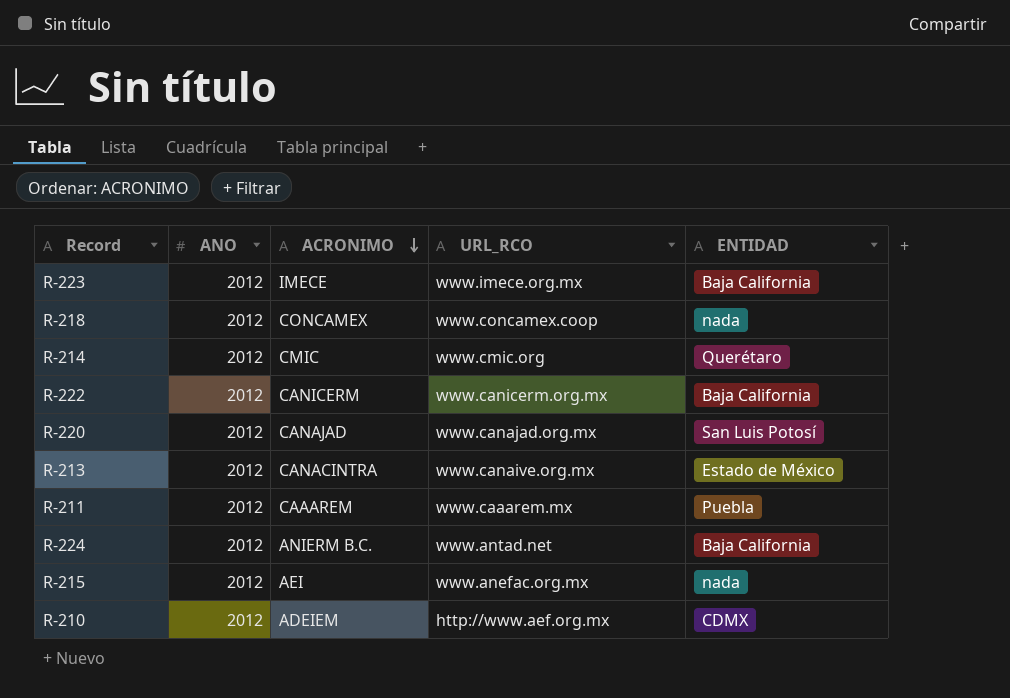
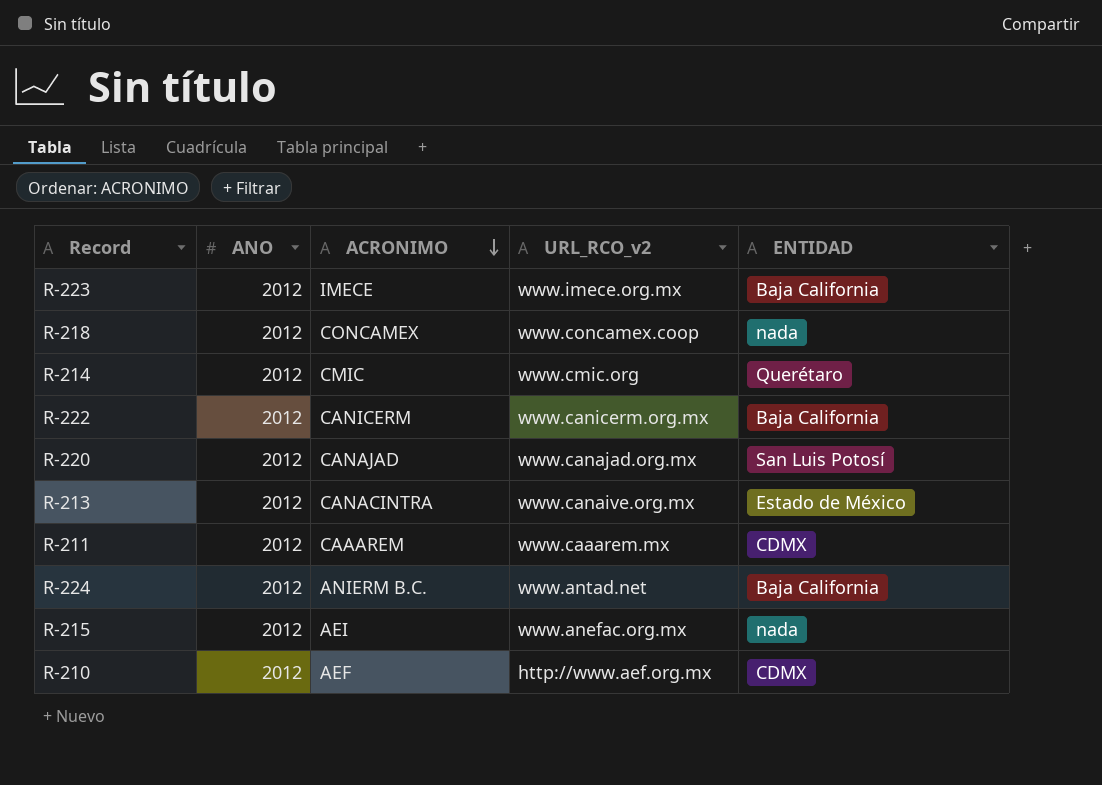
column name: URL_RCO -> URL_RCO_v2
R-211 | ENTIDAD: Puebla -> CDMX
R-210 | ACRONIMO: ADEIEM -> AEF

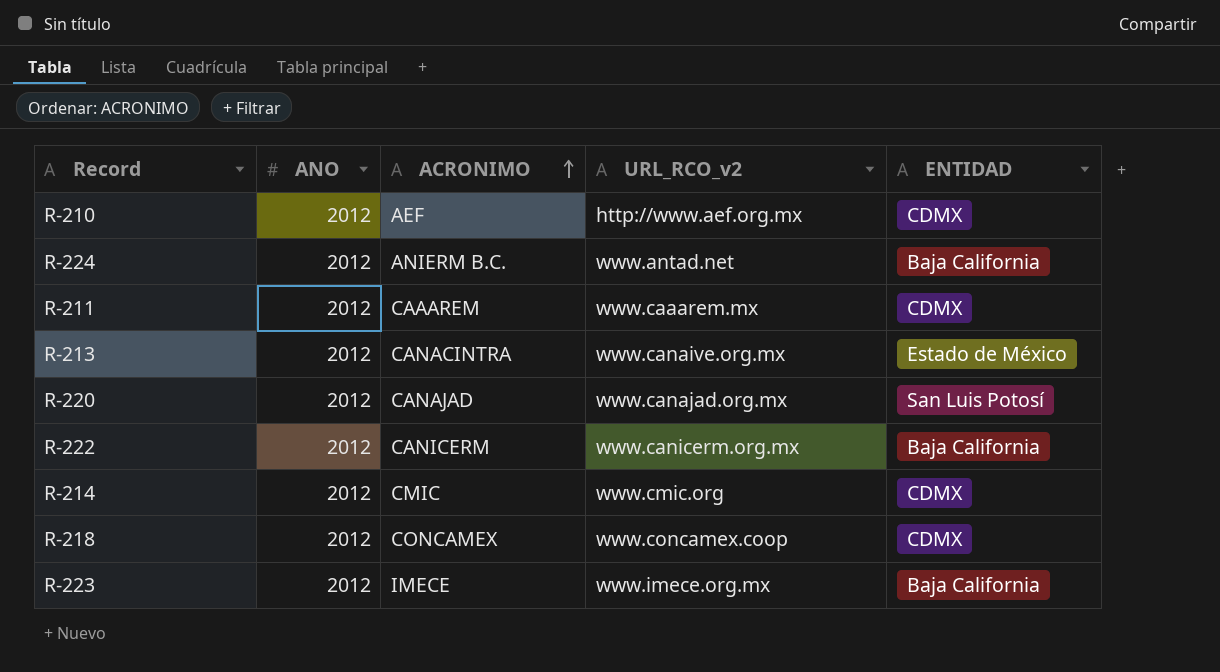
row order: ACRONIMO descending -> ACRONIMO ascending
row R-215: 2012 | AEI | www.anefac.org.mx | nada -> none
R-214 | ENTIDAD: Querétaro -> CDMX
R-218 | ENTIDAD: nada -> CDMX

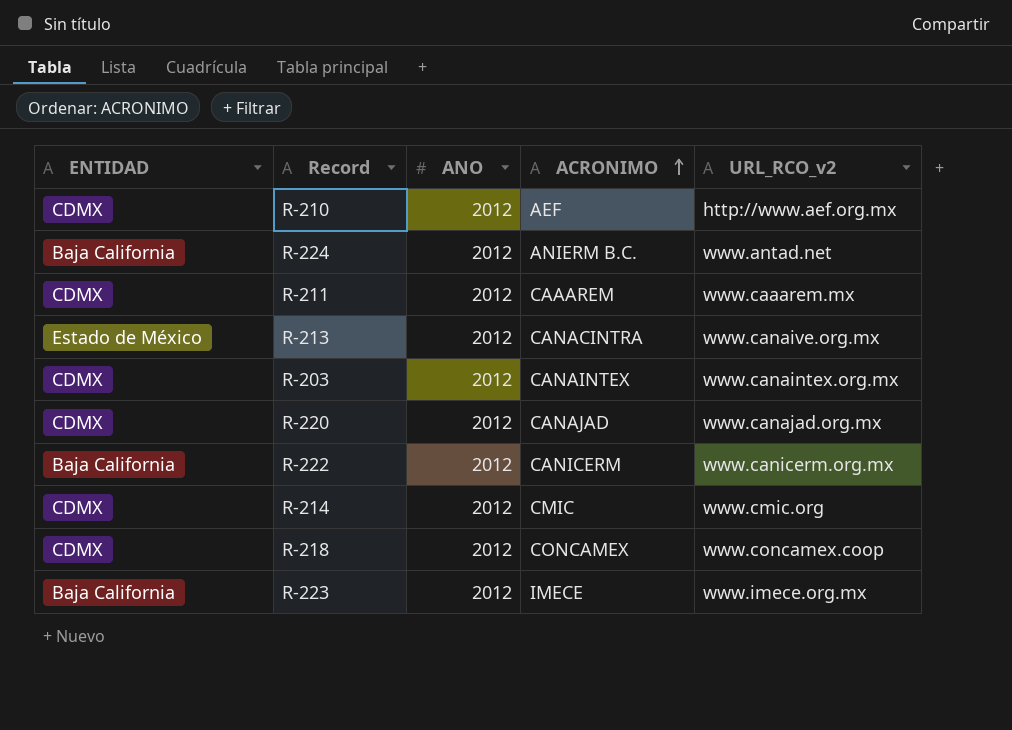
column ENTIDAD | position: 5 -> 1
row R-203: none -> CDMX | 2012 | CANAINTEX | www.canaintex.org.mx
R-220 | ENTIDAD: San Luis Potosí -> CDMX

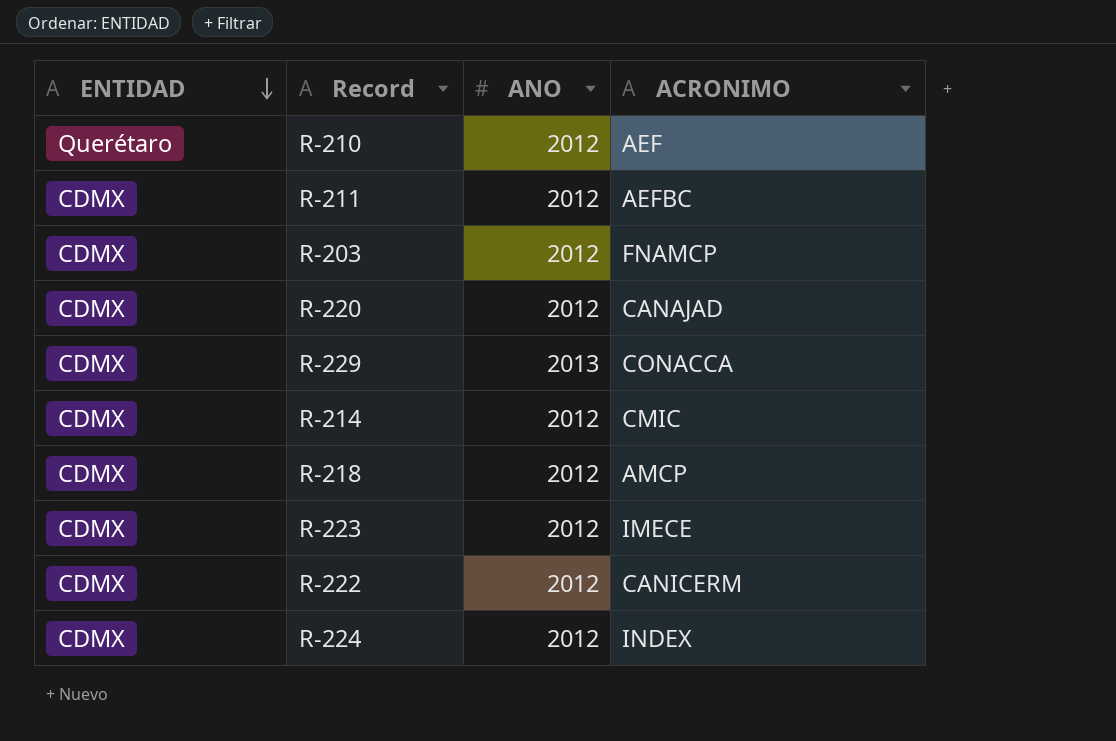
row order: ACRONIMO ascending -> ENTIDAD descending
column URL_RCO_v2 | position: 5 -> none
row R-213: Estado de México | 2012 | CANACINTRA | www.canaive.org.mx -> none
R-210 | ENTIDAD: CDMX -> Querétaro
R-211 | ACRONIMO: CAAAREM -> AEFBC
R-203 | ACRONIMO: CANAINTEX -> FNAMCP
row R-229: none -> CDMX | 2013 | CONACCA
R-218 | ACRONIMO: CONCAMEX -> AMCP
R-223 | ENTIDAD: Baja California -> CDMX
R-222 | ENTIDAD: Baja California -> CDMX
R-224 | ENTIDAD: Baja California -> CDMX
R-224 | ACRONIMO: ANIERM B.C. -> INDEX

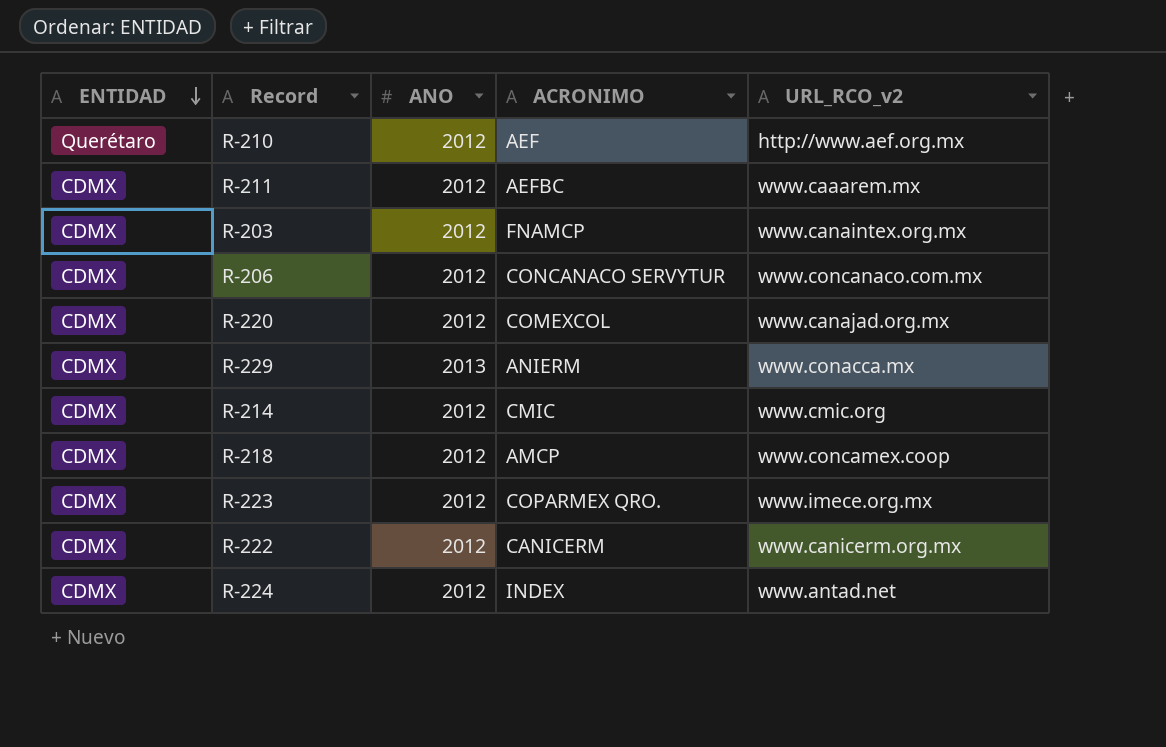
column URL_RCO_v2 | position: none -> 5
row R-206: none -> CDMX | 2012 | CONCANACO SERVYTUR | www.concanaco.com.mx
R-220 | ACRONIMO: CANAJAD -> COMEXCOL
R-229 | ACRONIMO: CONACCA -> ANIERM
R-223 | ACRONIMO: IMECE -> COPARMEX QRO.

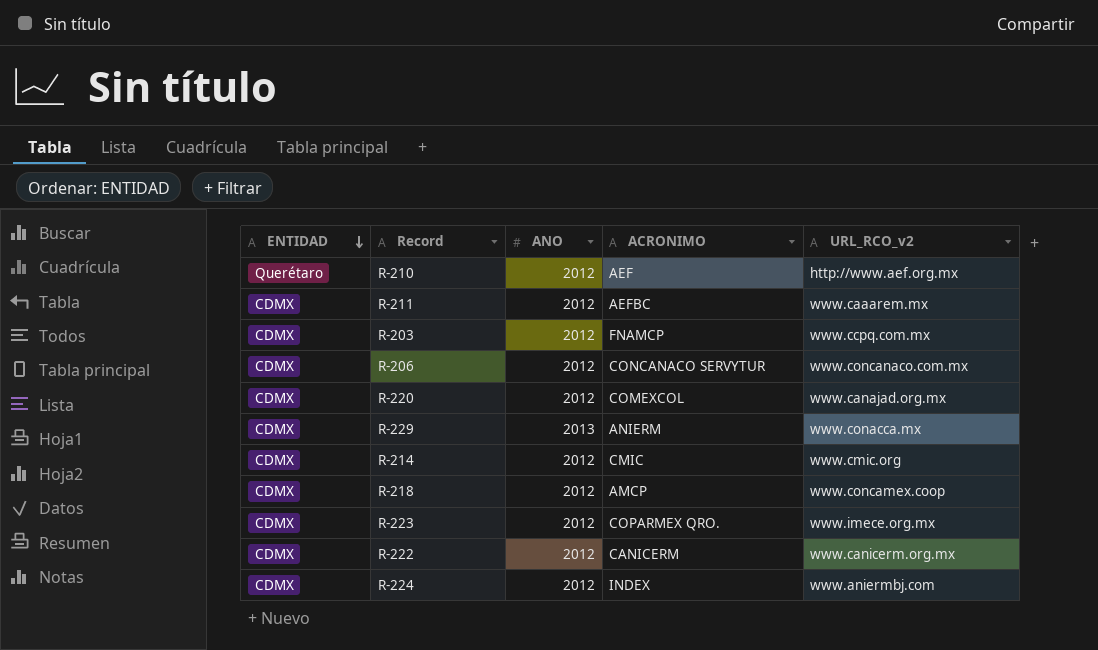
R-203 | URL_RCO_v2: www.canaintex.org.mx -> www.ccpq.com.mx
R-224 | URL_RCO_v2: www.antad.net -> www.aniermbj.com

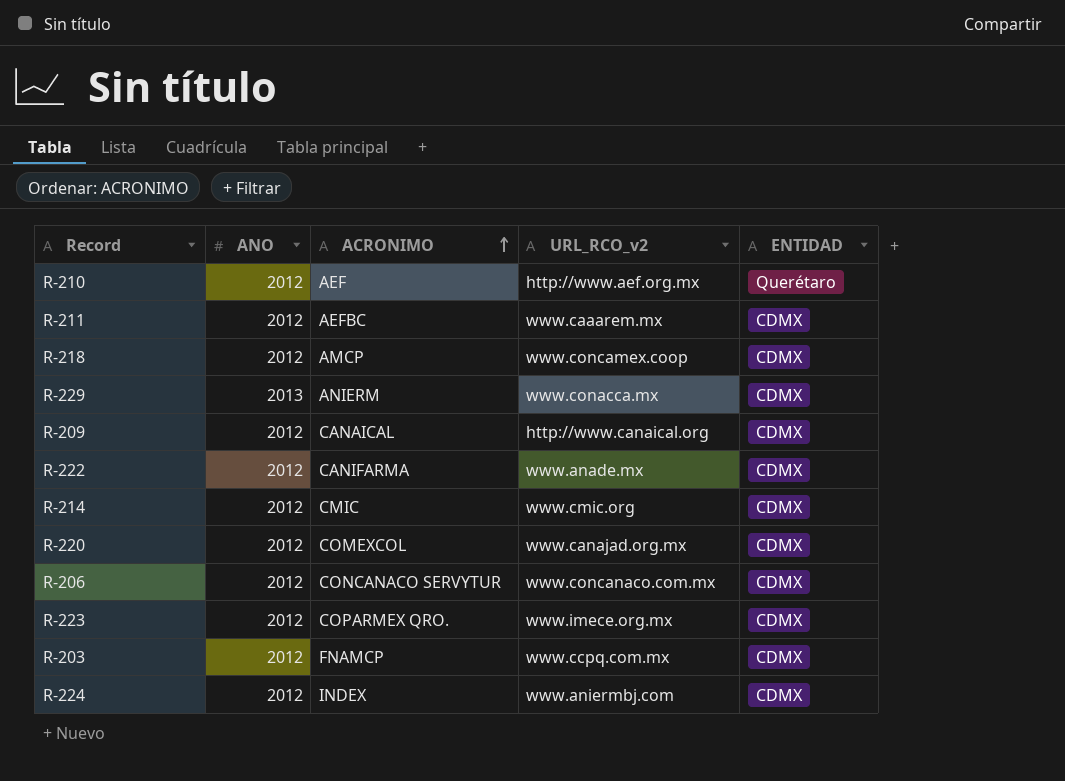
row order: ENTIDAD descending -> ACRONIMO ascending
column ENTIDAD | position: 1 -> 5
row R-209: none -> 2012 | CANAICAL | http://www.canaical.org | CDMX
R-222 | ACRONIMO: CANICERM -> CANIFARMA
R-222 | URL_RCO_v2: www.canicerm.org.mx -> www.anade.mx

